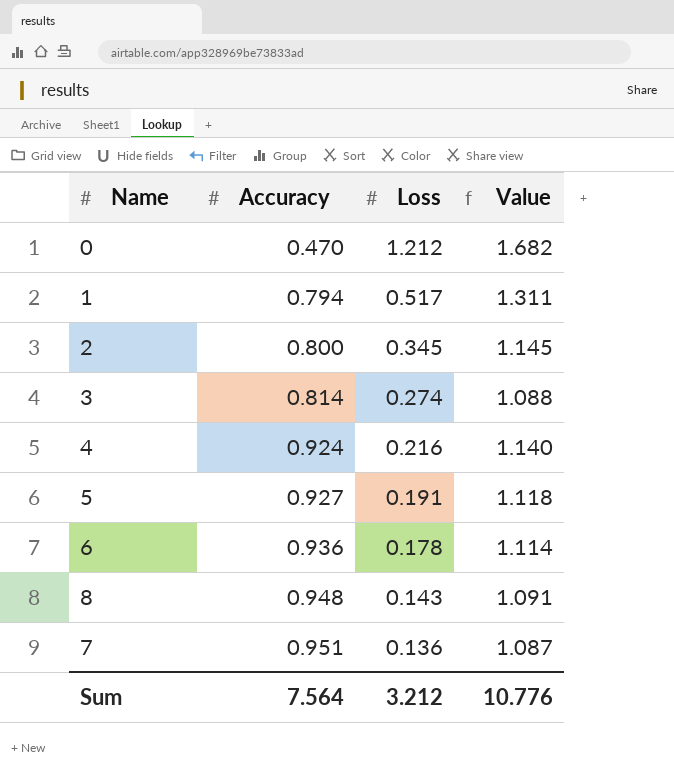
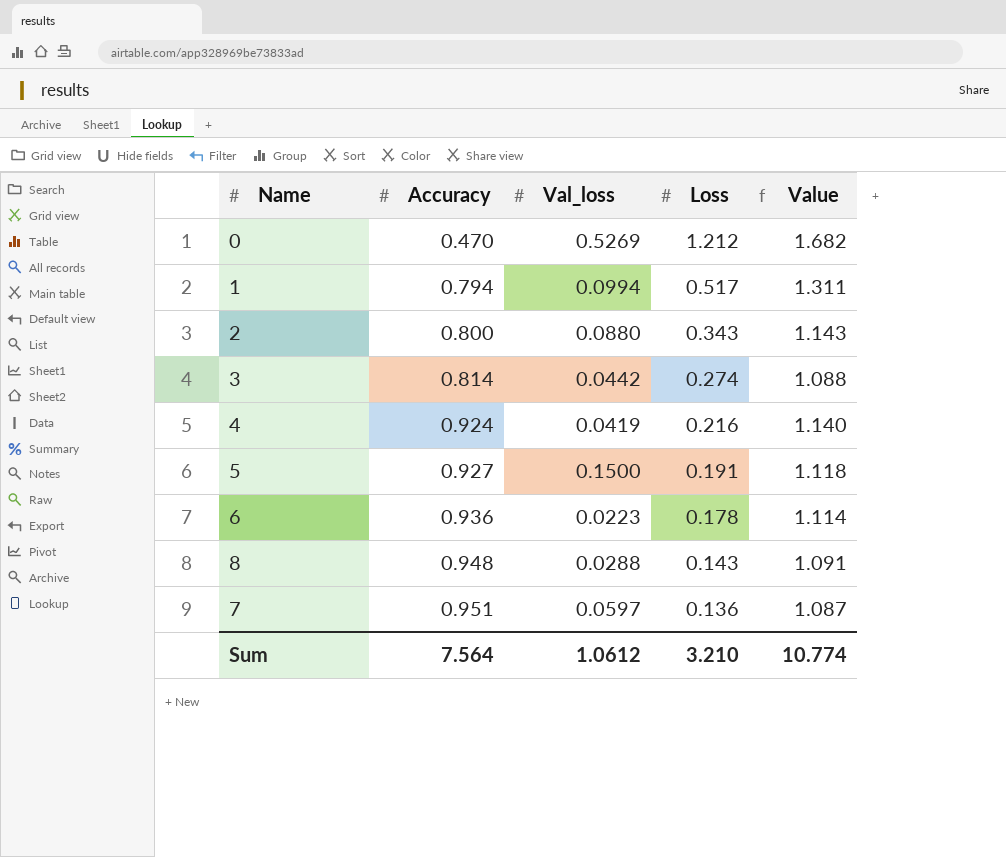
column Val_loss | position: none -> 3
2 | Loss: 0.345 -> 0.343
2 | Value: 1.145 -> 1.143
Sum | Loss: 3.212 -> 3.210
Sum | Value: 10.776 -> 10.774

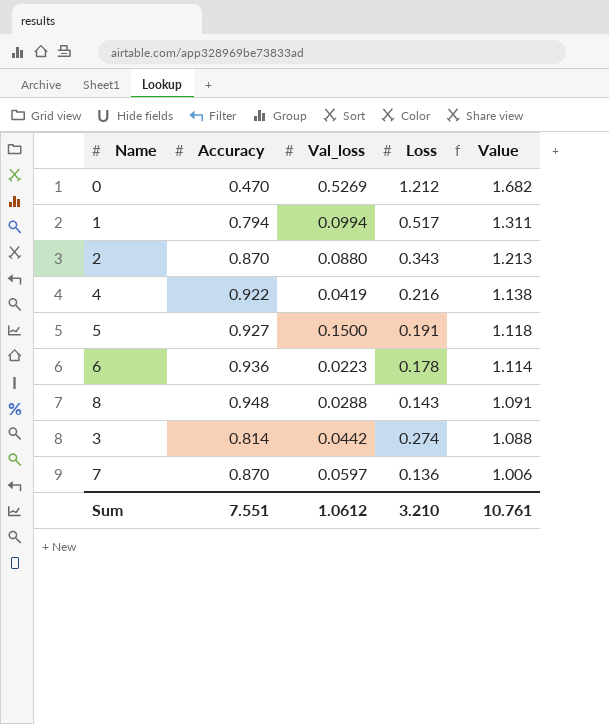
row order: Accuracy ascending -> Value descending
2 | Accuracy: 0.800 -> 0.870
2 | Value: 1.143 -> 1.213
4 | Accuracy: 0.924 -> 0.922
4 | Value: 1.140 -> 1.138
7 | Accuracy: 0.951 -> 0.870
7 | Value: 1.087 -> 1.006
Sum | Accuracy: 7.564 -> 7.551
Sum | Value: 10.774 -> 10.761

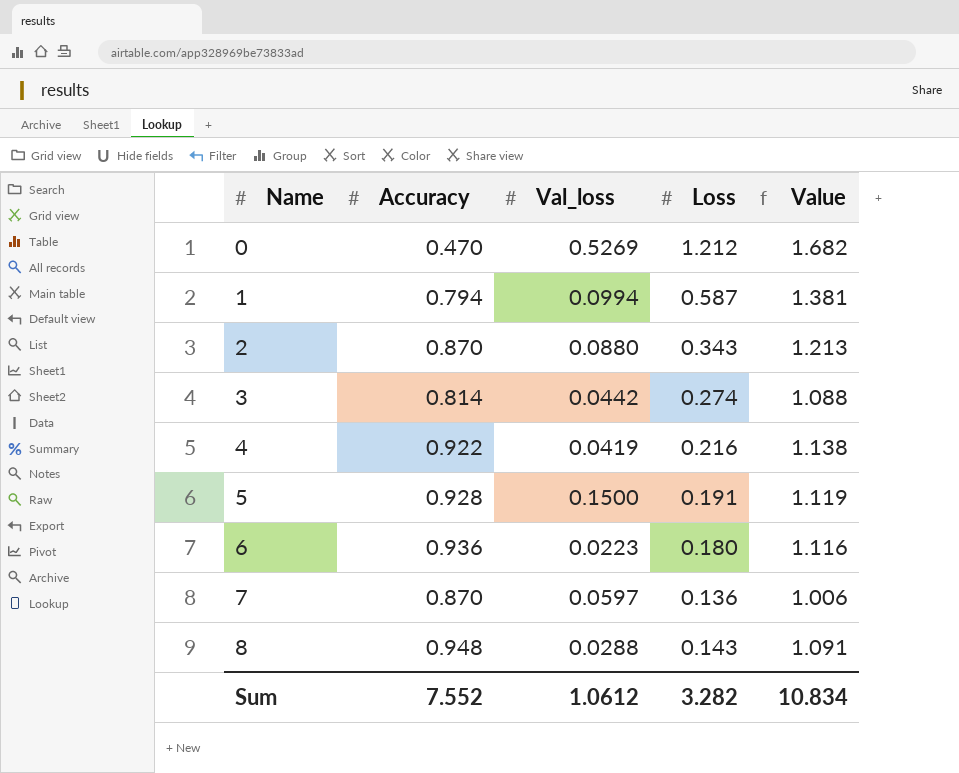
row order: Value descending -> Name ascending
1 | Loss: 0.517 -> 0.587
1 | Value: 1.311 -> 1.381
5 | Accuracy: 0.927 -> 0.928
5 | Value: 1.118 -> 1.119
6 | Loss: 0.178 -> 0.180
6 | Value: 1.114 -> 1.116
Sum | Accuracy: 7.551 -> 7.552
Sum | Loss: 3.210 -> 3.282
Sum | Value: 10.761 -> 10.834

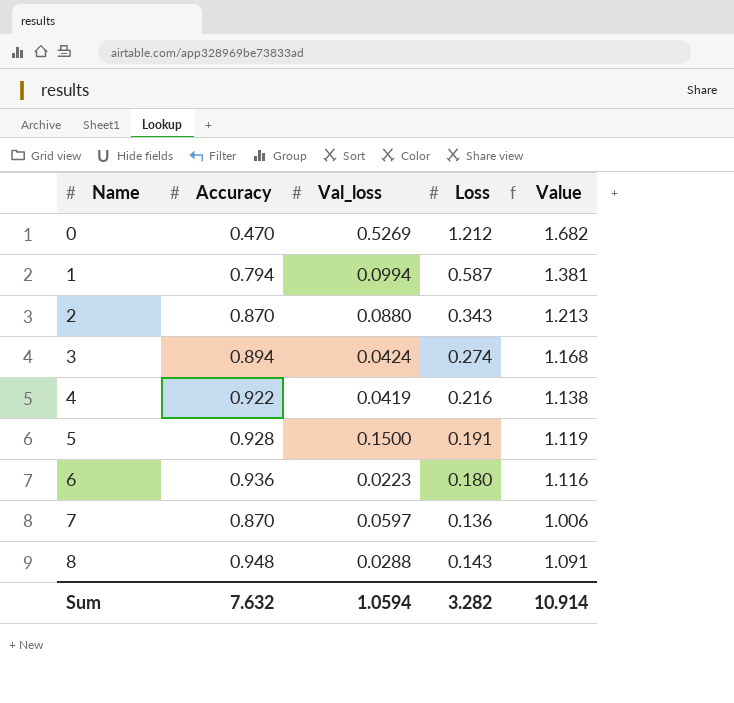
3 | Accuracy: 0.814 -> 0.894
3 | Val_loss: 0.0442 -> 0.0424
3 | Value: 1.088 -> 1.168
Sum | Accuracy: 7.552 -> 7.632
Sum | Val_loss: 1.0612 -> 1.0594
Sum | Value: 10.834 -> 10.914

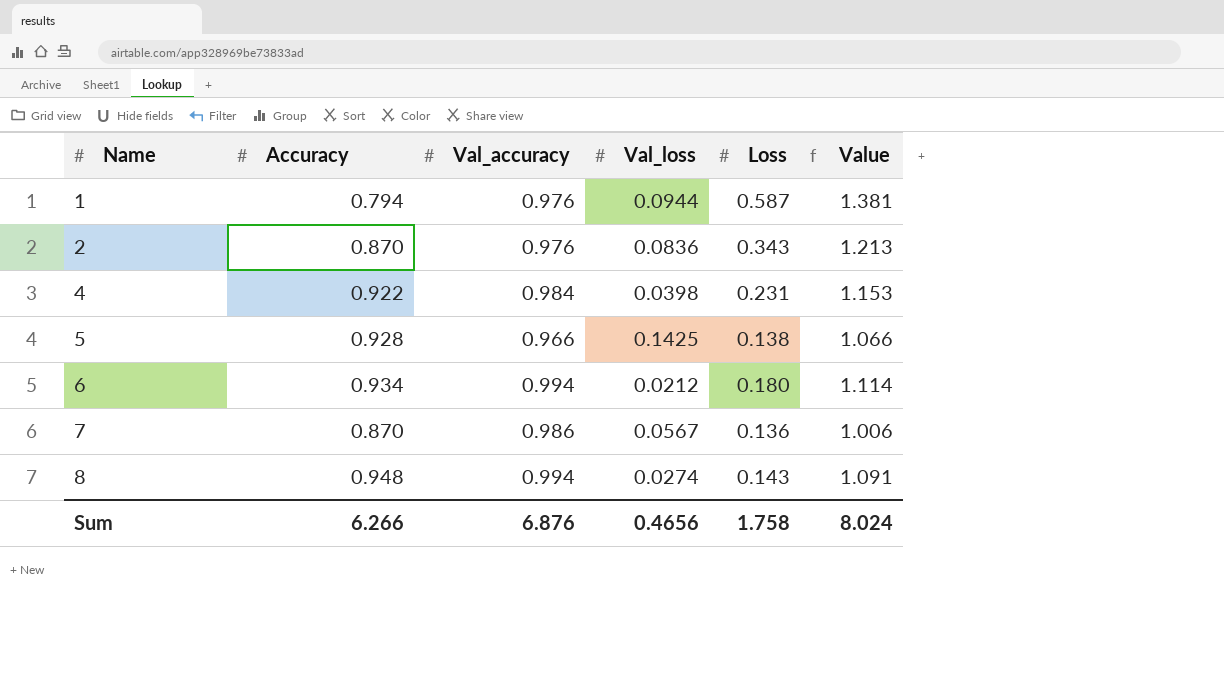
column Val_accuracy | position: none -> 3
row 0: 0.470 | 0.5269 | 1.212 | 1.682 -> none
row 3: 0.894 | 0.0424 | 0.274 | 1.168 -> none
1 | Val_loss: 0.0994 -> 0.0944
2 | Val_loss: 0.0880 -> 0.0836
4 | Val_loss: 0.0419 -> 0.0398
4 | Loss: 0.216 -> 0.231
4 | Value: 1.138 -> 1.153
5 | Val_loss: 0.1500 -> 0.1425
5 | Loss: 0.191 -> 0.138
5 | Value: 1.119 -> 1.066
6 | Accuracy: 0.936 -> 0.934
6 | Val_loss: 0.0223 -> 0.0212
6 | Value: 1.116 -> 1.114
7 | Val_loss: 0.0597 -> 0.0567
8 | Val_loss: 0.0288 -> 0.0274
Sum | Accuracy: 7.632 -> 6.266
Sum | Val_loss: 1.0594 -> 0.4656
Sum | Loss: 3.282 -> 1.758
Sum | Value: 10.914 -> 8.024

